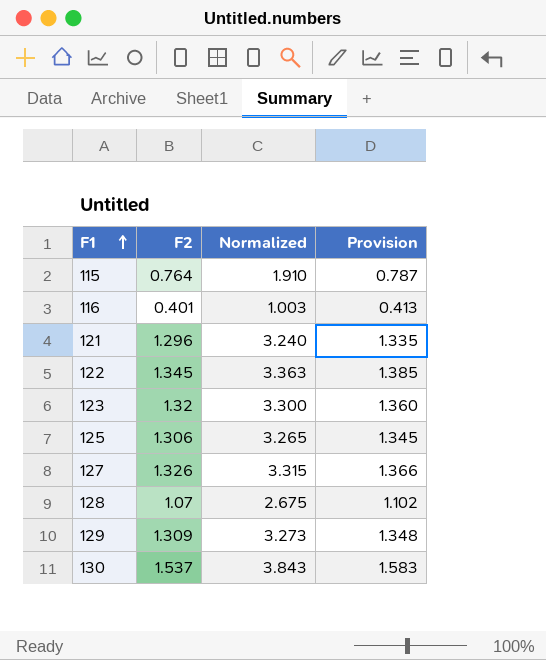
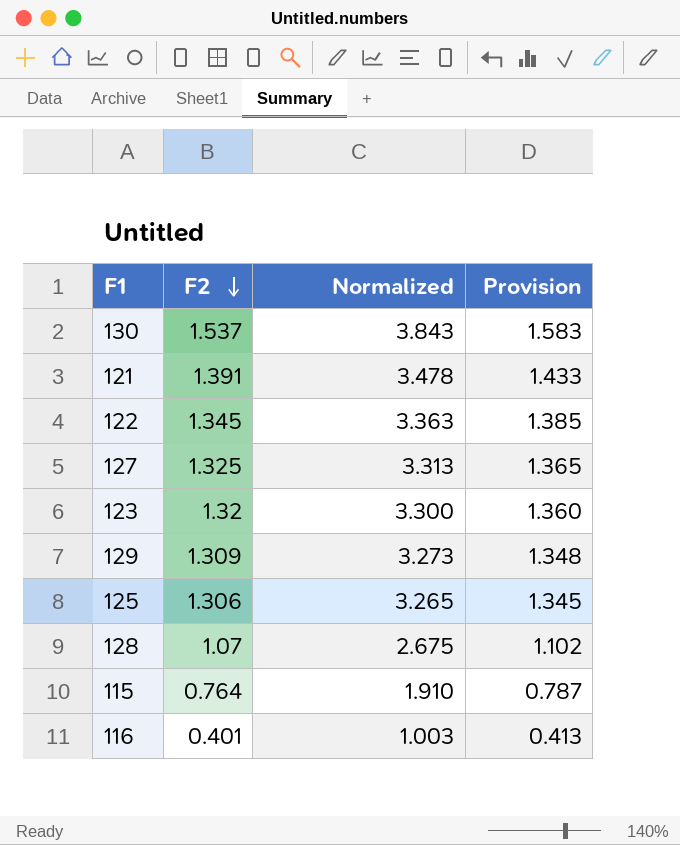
row order: F1 ascending -> F2 descending
121 | F2: 1.296 -> 1.391
121 | Normalized: 3.240 -> 3.478
121 | Provision: 1.335 -> 1.433
127 | F2: 1.326 -> 1.325
127 | Normalized: 3.315 -> 3.313
127 | Provision: 1.366 -> 1.365

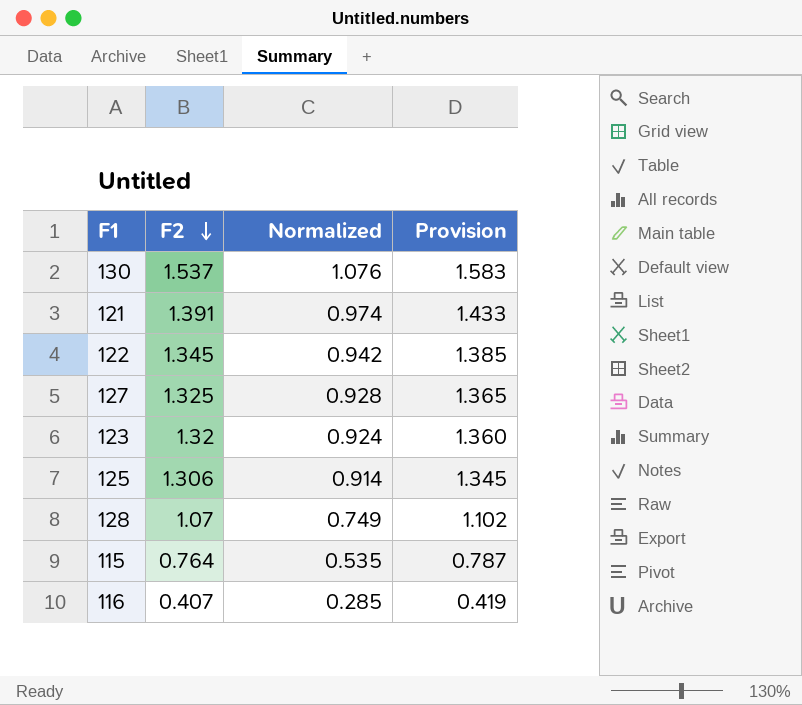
column Normalized | formula: [F2] * 2.5 -> [F2] * 0.7
row 129: 1.309 | 3.273 | 1.348 -> none
116 | F2: 0.401 -> 0.407
116 | Provision: 0.413 -> 0.419

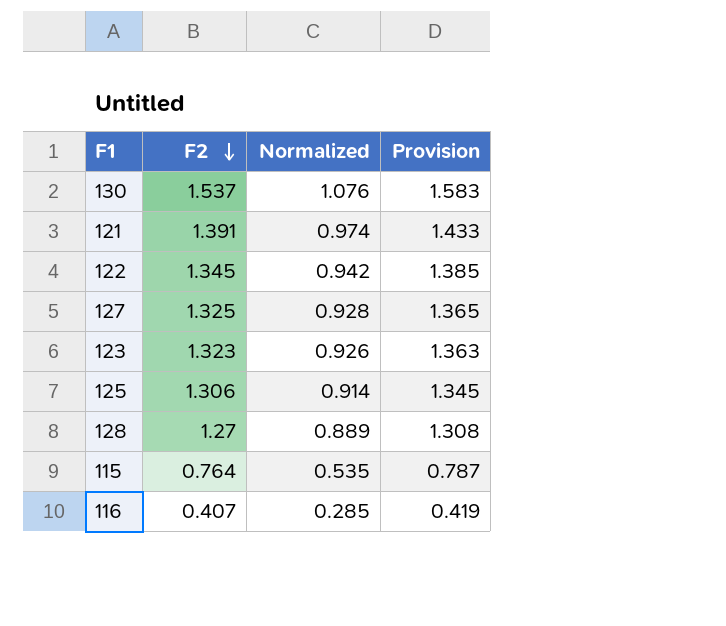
123 | F2: 1.32 -> 1.323
123 | Normalized: 0.924 -> 0.926
123 | Provision: 1.360 -> 1.363
128 | F2: 1.07 -> 1.27
128 | Normalized: 0.749 -> 0.889
128 | Provision: 1.102 -> 1.308

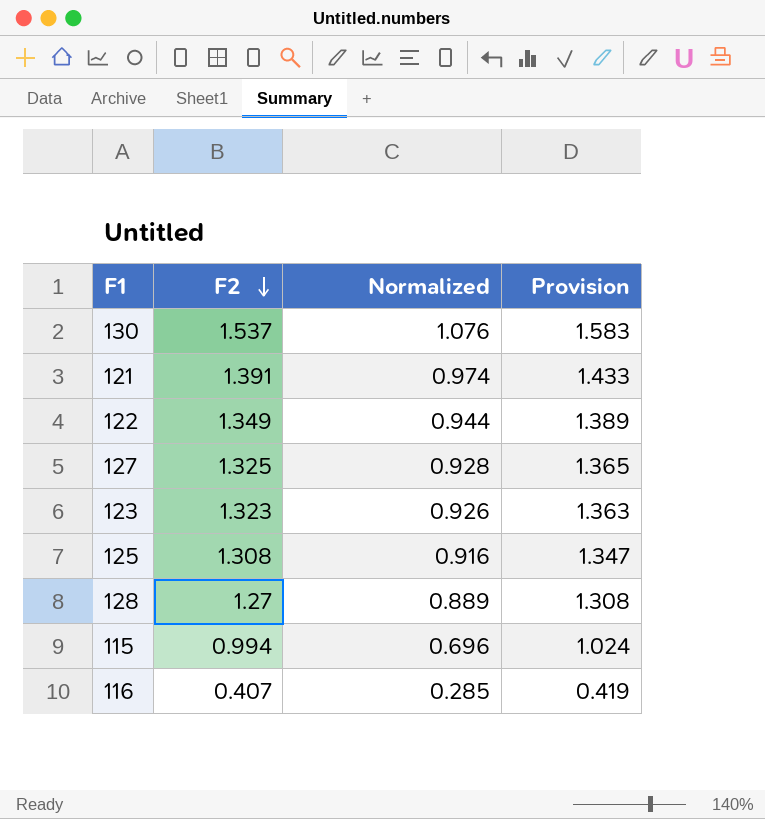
122 | F2: 1.345 -> 1.349
122 | Normalized: 0.942 -> 0.944
122 | Provision: 1.385 -> 1.389
125 | F2: 1.306 -> 1.308
125 | Normalized: 0.914 -> 0.916
125 | Provision: 1.345 -> 1.347
115 | F2: 0.764 -> 0.994
115 | Normalized: 0.535 -> 0.696
115 | Provision: 0.787 -> 1.024

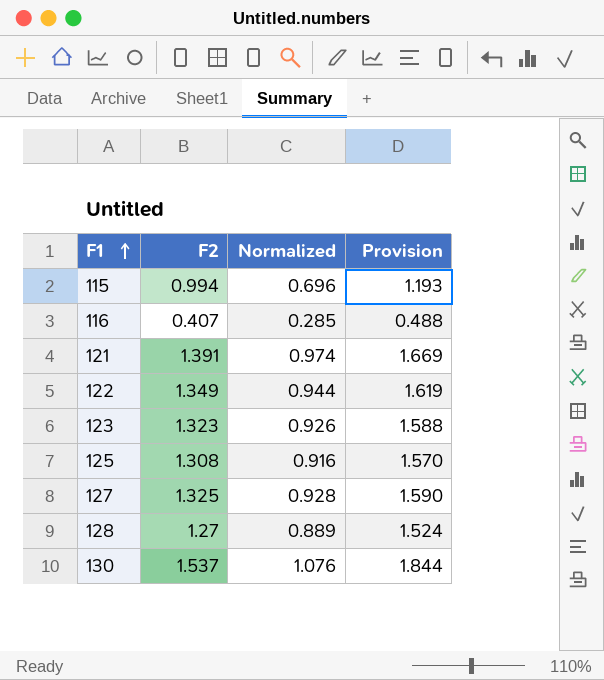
row order: F2 descending -> F1 ascending
column Provision | formula: [F2] * 1.03 -> [F2] * 1.2

